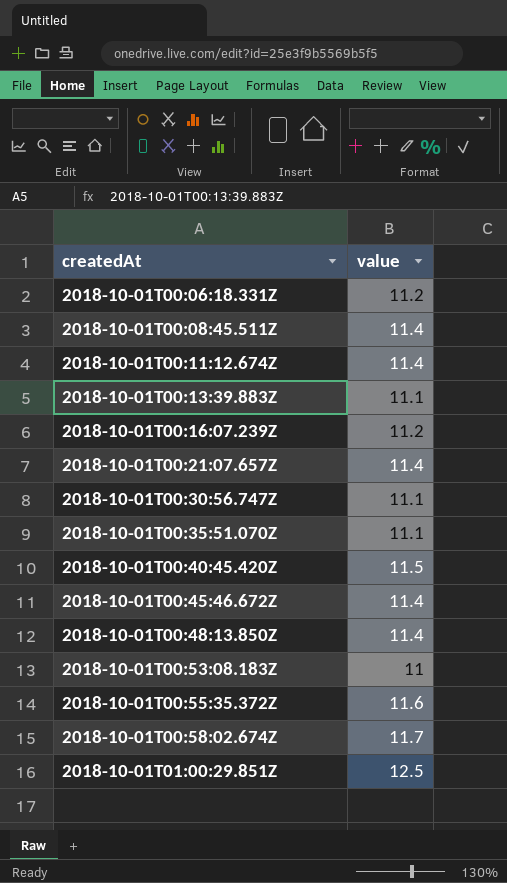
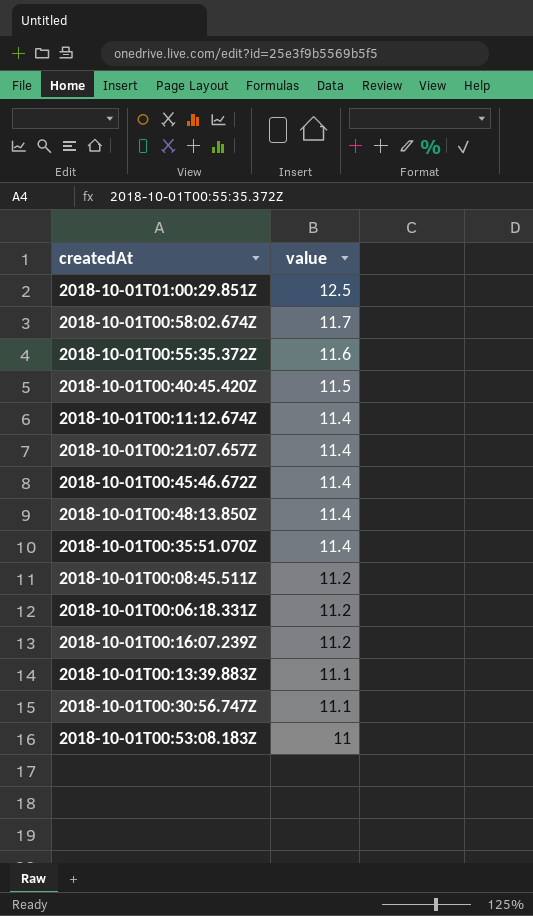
row order: createdAt ascending -> value descending
2018-10-01T00:35:51.070Z | value: 11.1 -> 11.4
2018-10-01T00:08:45.511Z | value: 11.4 -> 11.2

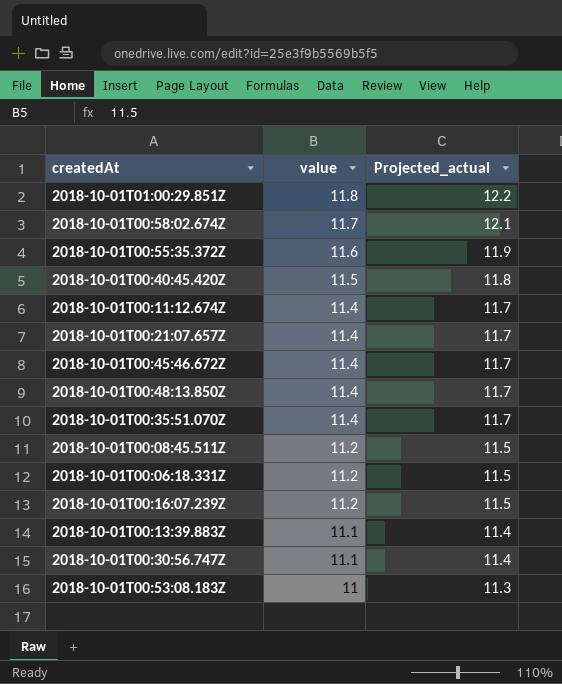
column Projected_actual | formula: none -> [value] * 1.03
2018-10-01T01:00:29.851Z | value: 12.5 -> 11.8

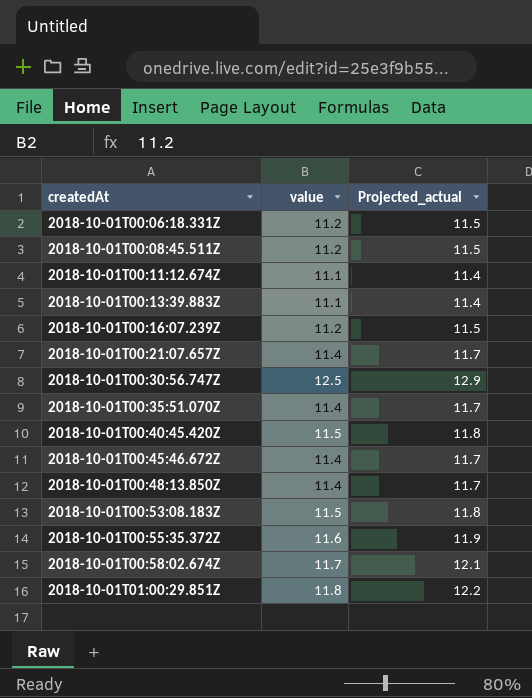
row order: value descending -> createdAt ascending
2018-10-01T00:11:12.674Z | value: 11.4 -> 11.1
2018-10-01T00:11:12.674Z | Projected_actual: 11.7 -> 11.4
2018-10-01T00:30:56.747Z | value: 11.1 -> 12.5
2018-10-01T00:30:56.747Z | Projected_actual: 11.4 -> 12.9
2018-10-01T00:53:08.183Z | value: 11 -> 11.5
2018-10-01T00:53:08.183Z | Projected_actual: 11.3 -> 11.8

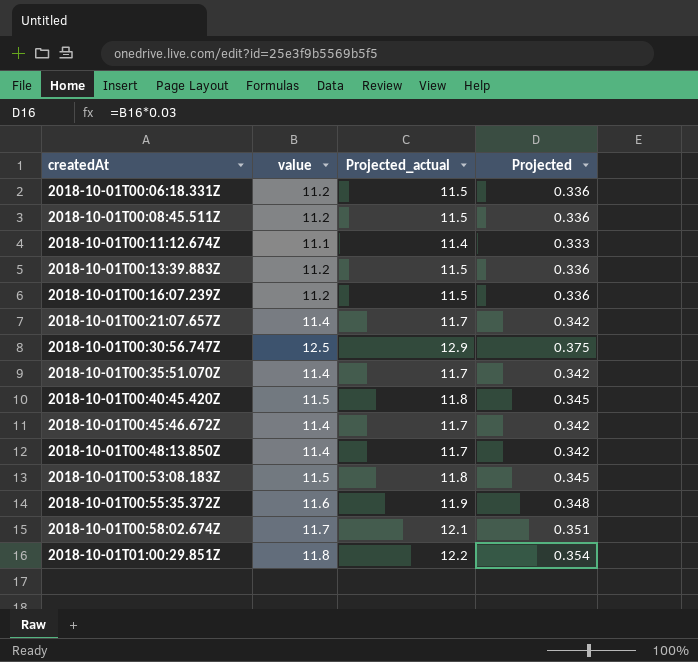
column Projected | formula: none -> [value] * 0.03
2018-10-01T00:13:39.883Z | value: 11.1 -> 11.2
2018-10-01T00:13:39.883Z | Projected_actual: 11.4 -> 11.5

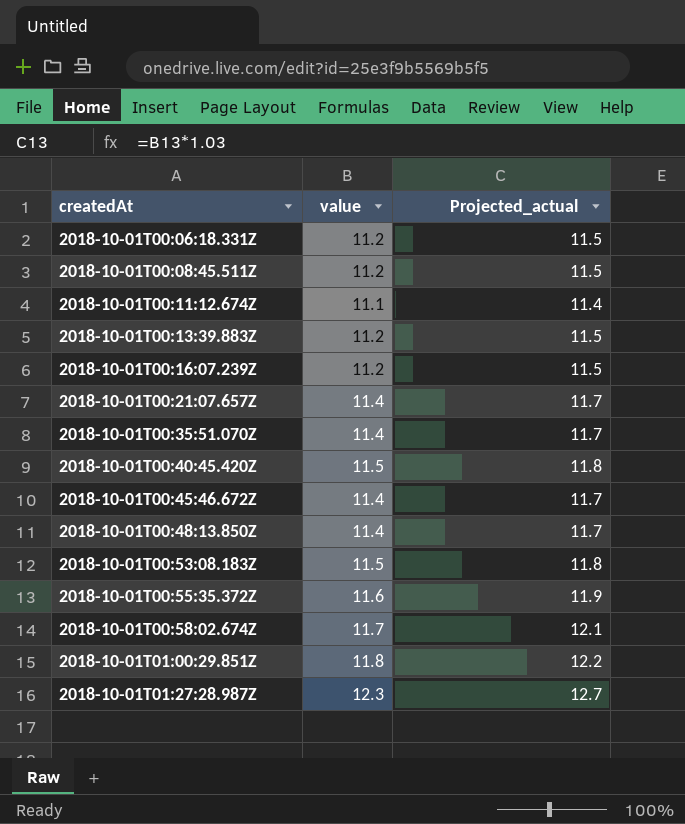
column Projected | formula: [value] * 0.03 -> none
row 2018-10-01T00:30:56.747Z: 12.5 | 12.9 | 0.375 -> none
row 2018-10-01T01:27:28.987Z: none -> 12.3 | 12.7

